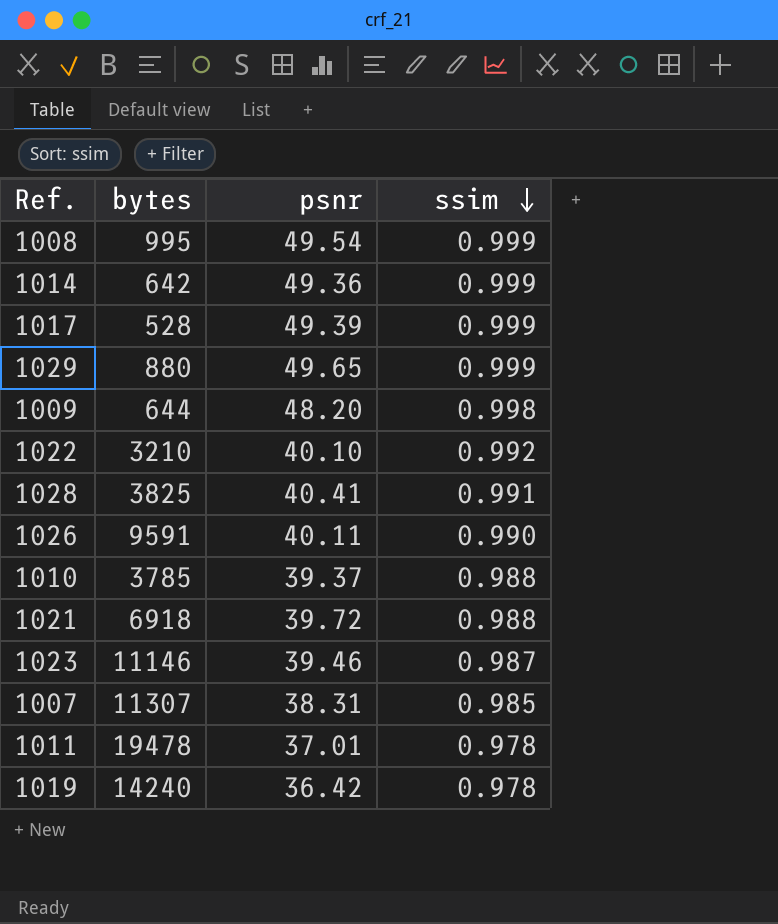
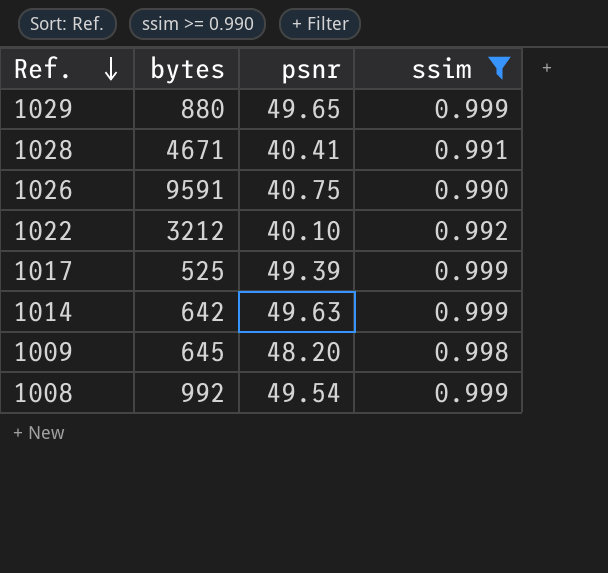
filter: none -> ssim >= 0.990
row order: ssim descending -> Ref. descending
1028 | bytes: 3825 -> 4671
1026 | psnr: 40.11 -> 40.75
1022 | bytes: 3210 -> 3212
1017 | bytes: 528 -> 525
1014 | psnr: 49.36 -> 49.63
1009 | bytes: 644 -> 645
1008 | bytes: 995 -> 992

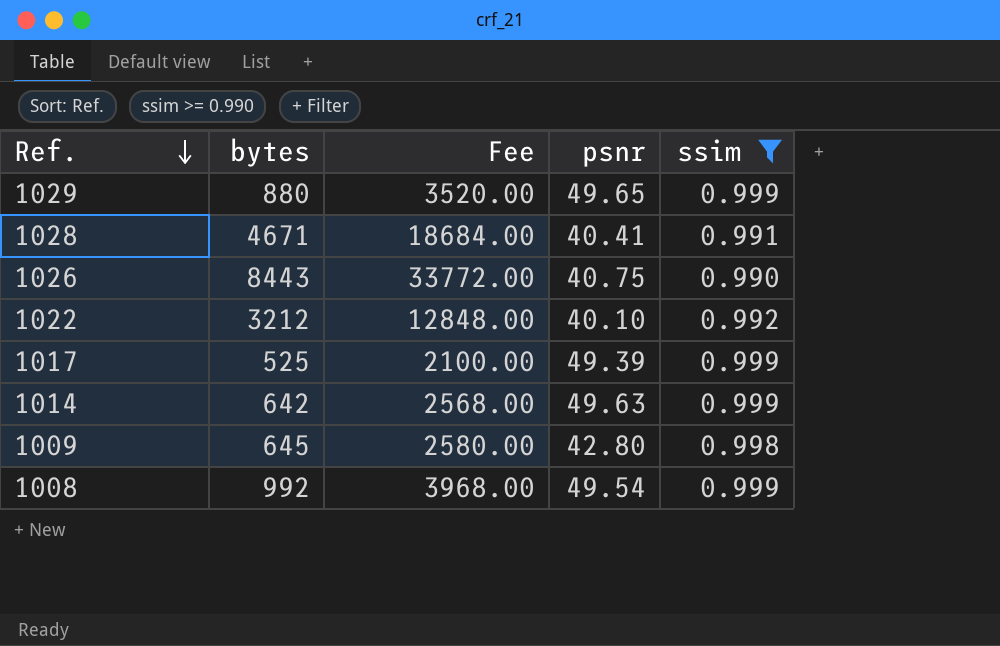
column Fee | formula: none -> [bytes] * 4
1026 | bytes: 9591 -> 8443
1009 | psnr: 48.20 -> 42.80

